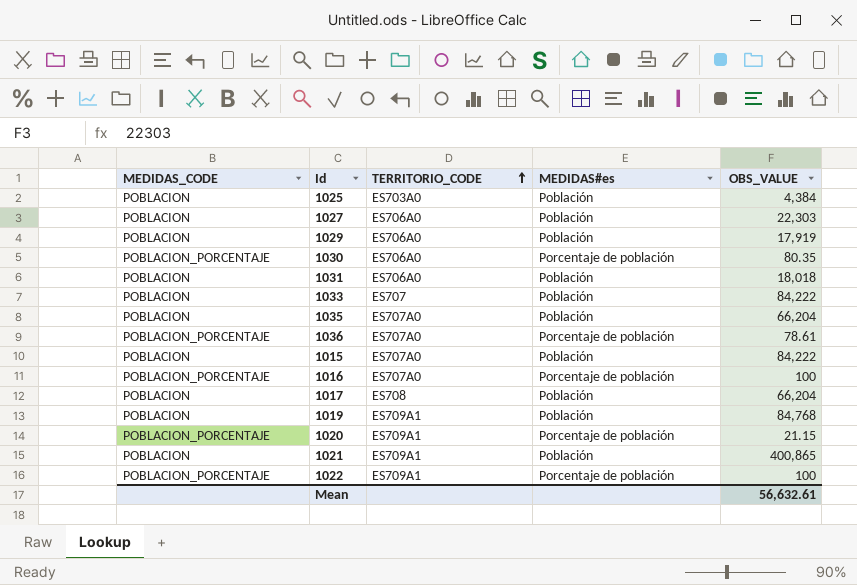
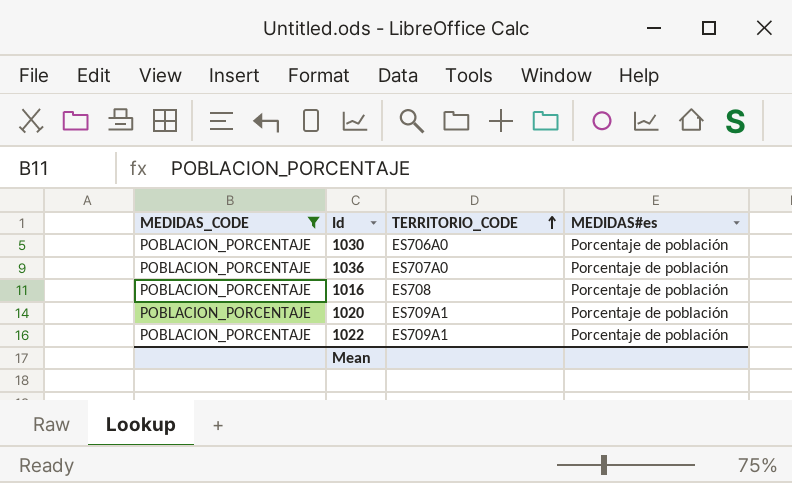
filter: none -> MEDIDAS_CODE = POBLACION_PORCENTAJE
column OBS_VALUE | position: 5 -> none
1016 | TERRITORIO_CODE: ES707A0 -> ES708

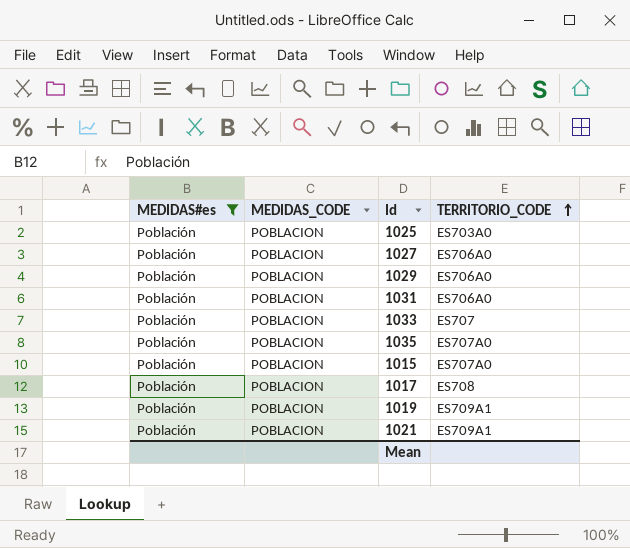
filter: MEDIDAS_CODE = POBLACION_PORCENTAJE -> MEDIDAS#es = Población
column MEDIDAS#es | position: 4 -> 1

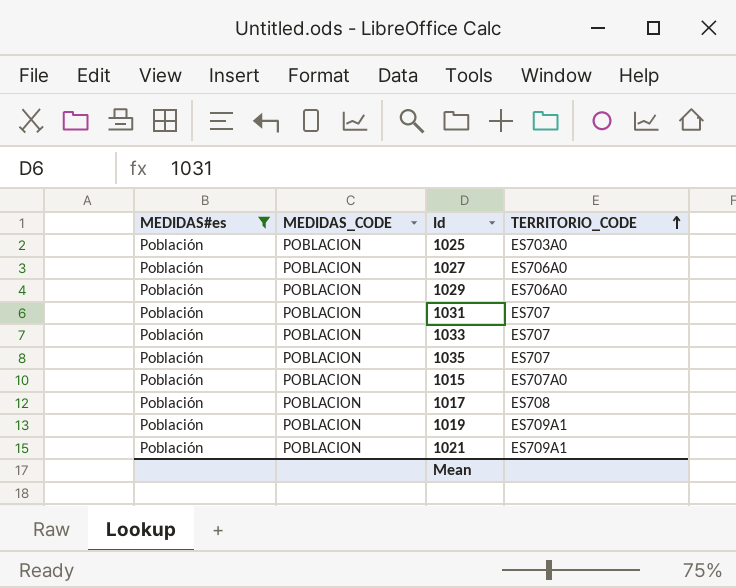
1031 | TERRITORIO_CODE: ES706A0 -> ES707
1035 | TERRITORIO_CODE: ES707A0 -> ES707

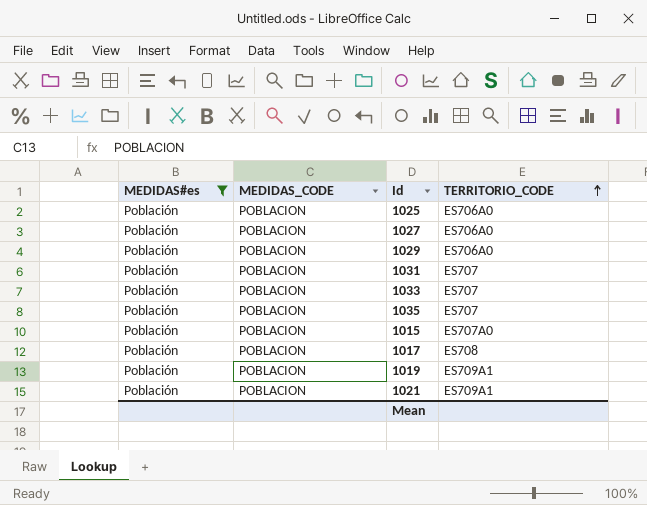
1025 | TERRITORIO_CODE: ES703A0 -> ES706A0

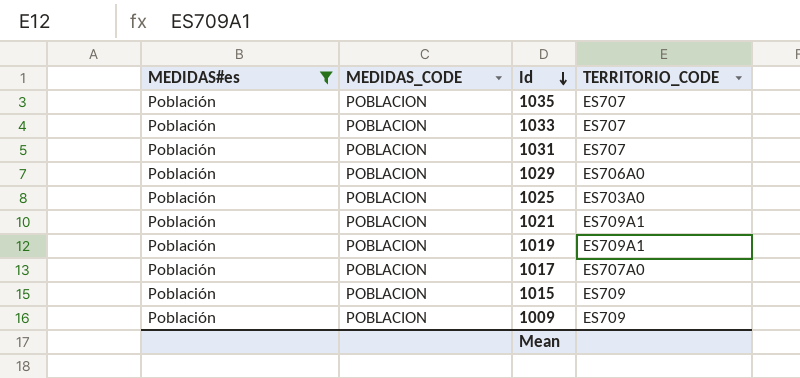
row order: TERRITORIO_CODE ascending -> Id descending
row 1027: Población | POBLACION | ES706A0 -> none
1025 | TERRITORIO_CODE: ES706A0 -> ES703A0
1017 | TERRITORIO_CODE: ES708 -> ES707A0
1015 | TERRITORIO_CODE: ES707A0 -> ES709
row 1009: none -> Población | POBLACION | ES709

